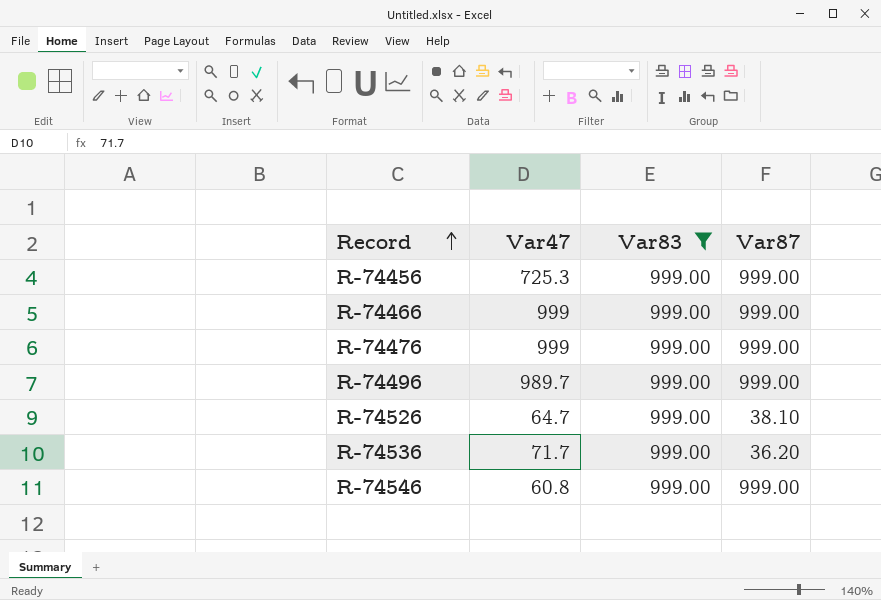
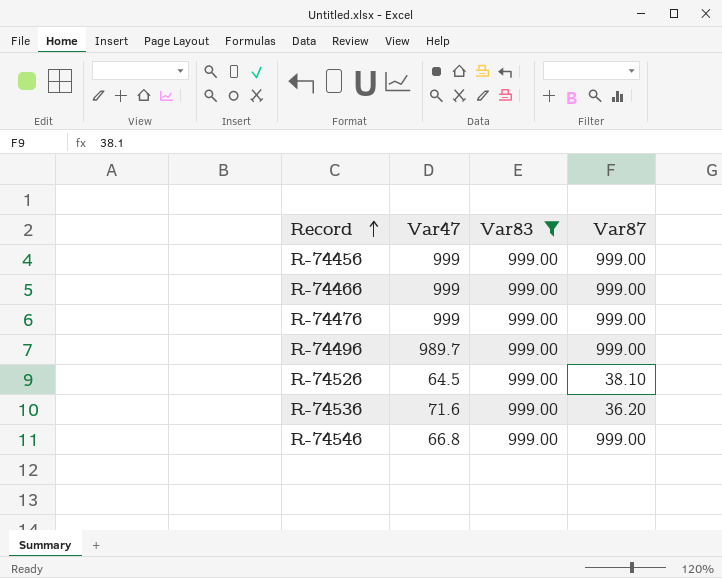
R-74456 | Var47: 725.3 -> 999
R-74526 | Var47: 64.7 -> 64.5
R-74536 | Var47: 71.7 -> 71.6
R-74546 | Var47: 60.8 -> 66.8

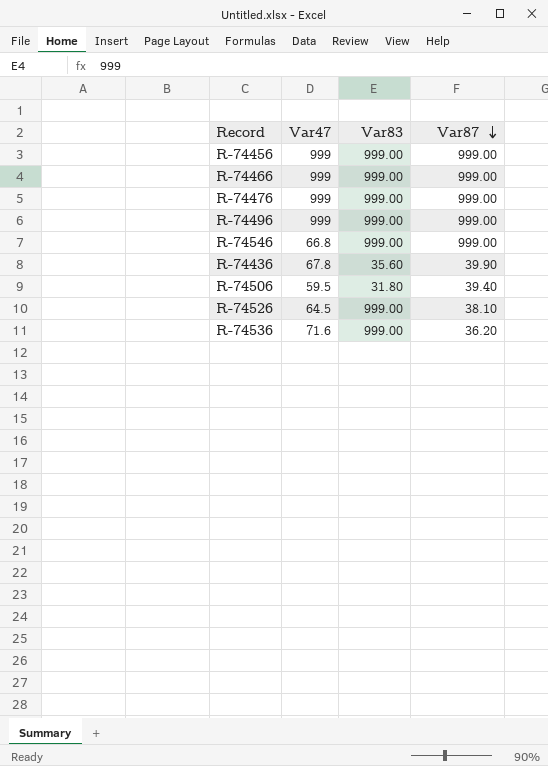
filter: Var83 = 999.00 -> none
row order: Record ascending -> Var87 descending
R-74496 | Var47: 989.7 -> 999

